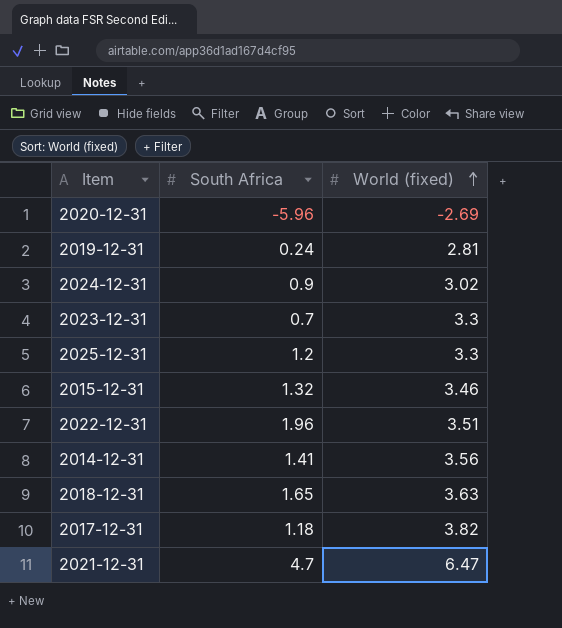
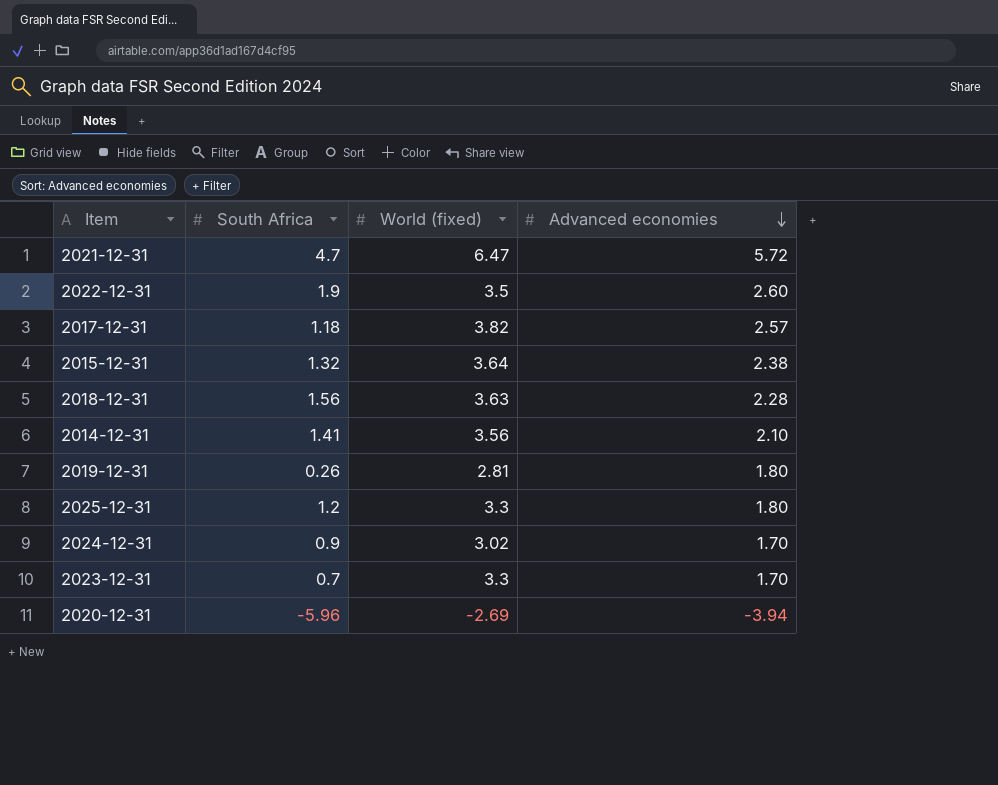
row order: World (fixed) ascending -> Advanced economies descending
column Advanced economies | position: none -> 4
2022-12-31 | South Africa: 1.96 -> 1.9
2022-12-31 | World (fixed): 3.51 -> 3.5
2015-12-31 | World (fixed): 3.46 -> 3.64
2018-12-31 | South Africa: 1.65 -> 1.56
2019-12-31 | South Africa: 0.24 -> 0.26

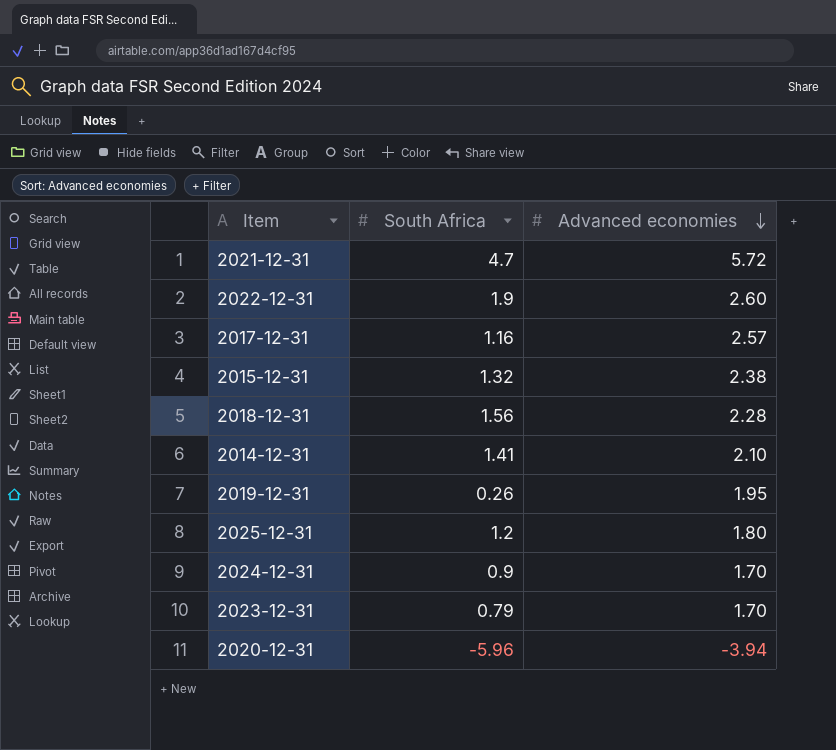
column World (fixed) | position: 3 -> none
2017-12-31 | South Africa: 1.18 -> 1.16
2019-12-31 | Advanced economies: 1.80 -> 1.95
2023-12-31 | South Africa: 0.7 -> 0.79

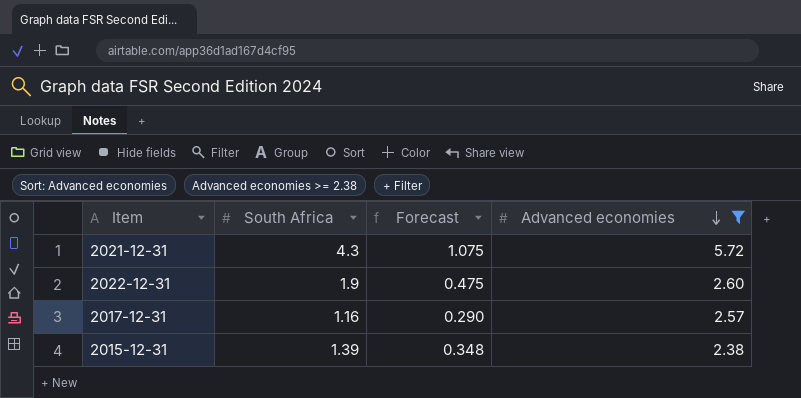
filter: none -> Advanced economies >= 2.38
column Forecast | formula: none -> [South Africa] * 0.25
2021-12-31 | South Africa: 4.7 -> 4.3
2015-12-31 | South Africa: 1.32 -> 1.39

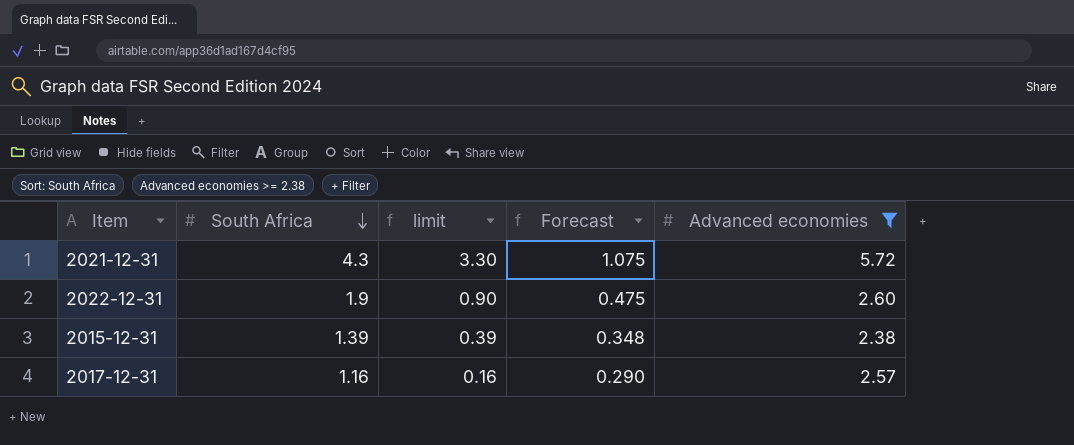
row order: Advanced economies descending -> South Africa descending
column limit | formula: none -> [South Africa] - 1

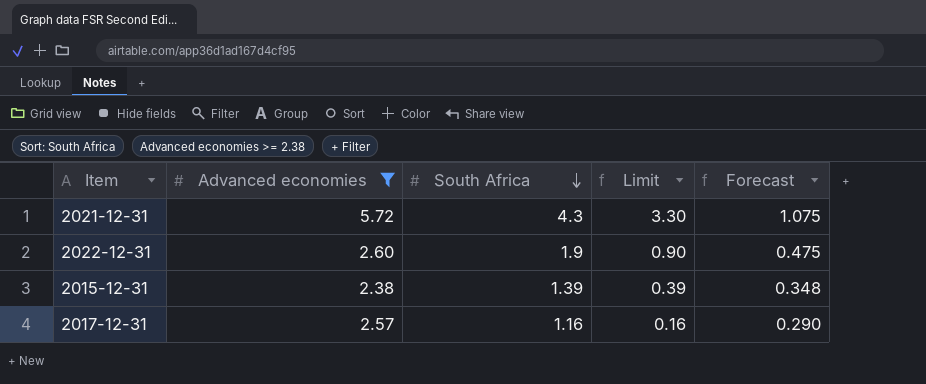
column Advanced economies | position: 5 -> 2
column name: limit -> Limit

